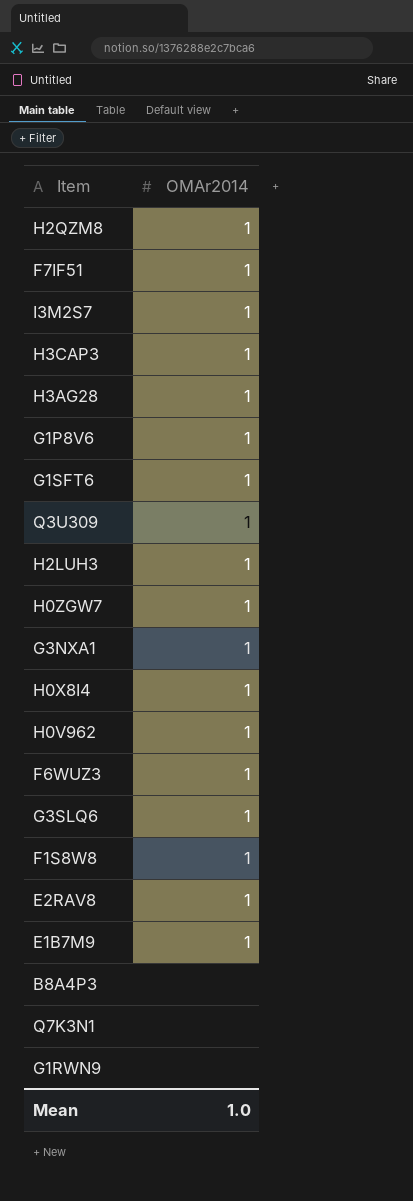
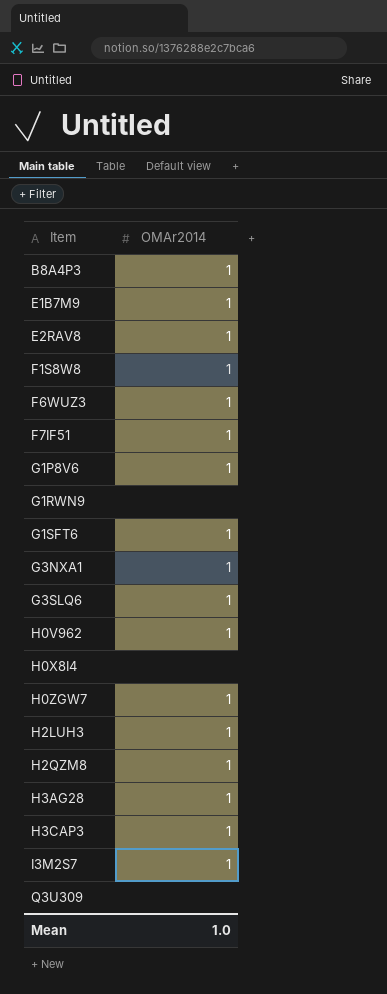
row order: none -> Item ascending
row Q7K3N1: none -> none
B8A4P3 | OMAr2014: none -> 1
H0X8I4 | OMAr2014: 1 -> none
Q3U309 | OMAr2014: 1 -> none

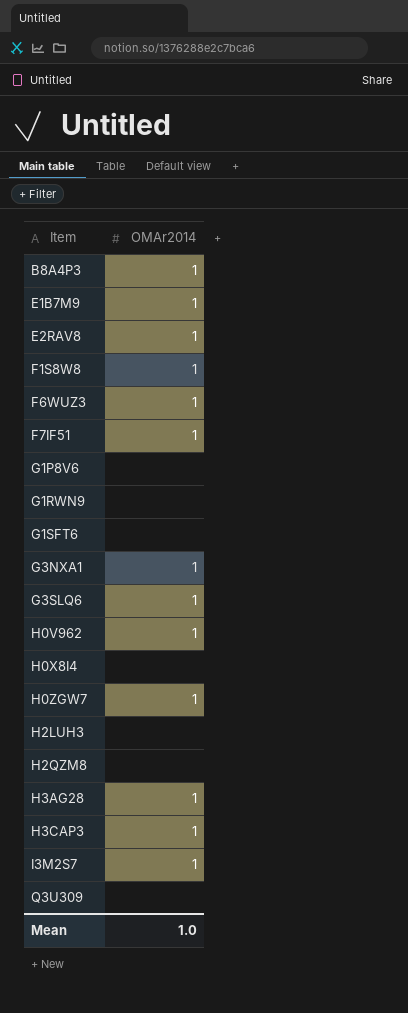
G1P8V6 | OMAr2014: 1 -> none
G1SFT6 | OMAr2014: 1 -> none
H2LUH3 | OMAr2014: 1 -> none
H2QZM8 | OMAr2014: 1 -> none

